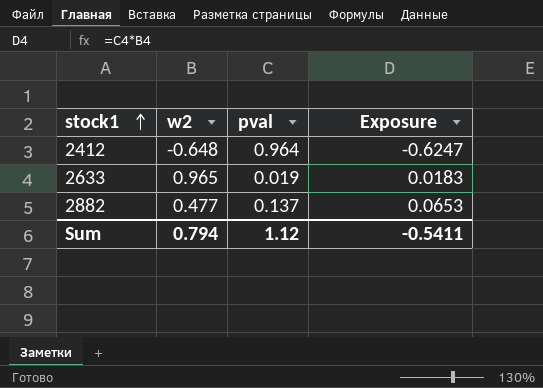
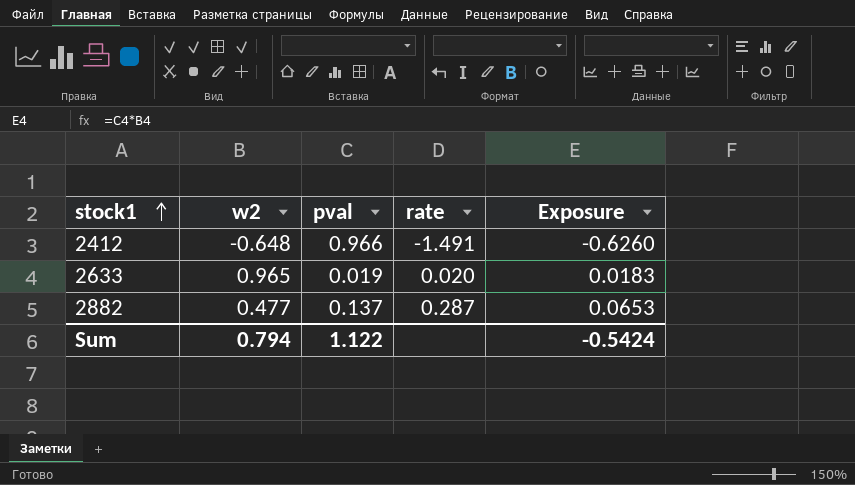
column rate | formula: none -> [pval] / [w2]
2412 | pval: 0.964 -> 0.966
2412 | Exposure: -0.6247 -> -0.6260
Sum | pval: 1.12 -> 1.122
Sum | Exposure: -0.5411 -> -0.5424

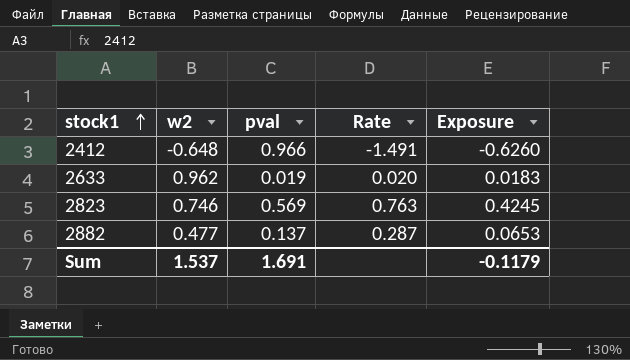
column name: rate -> Rate
2633 | w2: 0.965 -> 0.962
row 2823: none -> 0.746 | 0.569 | 0.763 | 0.4245
Sum | w2: 0.794 -> 1.537
Sum | pval: 1.122 -> 1.691
Sum | Exposure: -0.5424 -> -0.1179

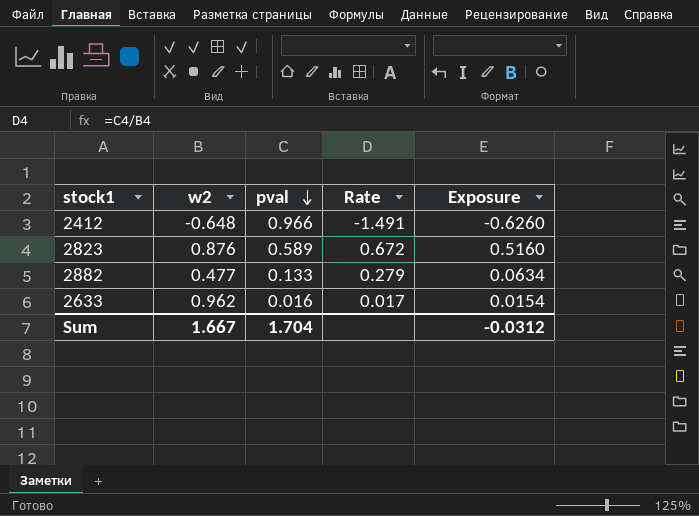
row order: stock1 ascending -> pval descending
2823 | w2: 0.746 -> 0.876
2823 | pval: 0.569 -> 0.589
2823 | Rate: 0.763 -> 0.672
2823 | Exposure: 0.4245 -> 0.5160
2882 | pval: 0.137 -> 0.133
2882 | Rate: 0.287 -> 0.279
2882 | Exposure: 0.0653 -> 0.0634
2633 | pval: 0.019 -> 0.016
2633 | Rate: 0.020 -> 0.017
2633 | Exposure: 0.0183 -> 0.0154
Sum | w2: 1.537 -> 1.667
Sum | pval: 1.691 -> 1.704
Sum | Exposure: -0.1179 -> -0.0312

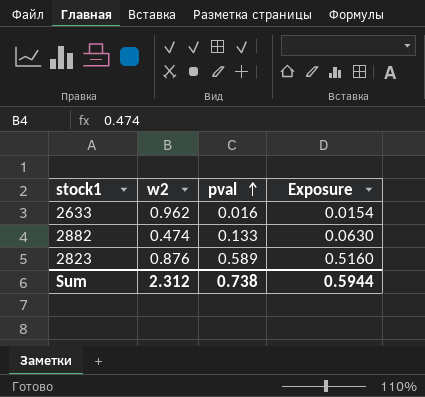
row order: pval descending -> pval ascending
column Rate | formula: [pval] / [w2] -> none
row 2412: -0.648 | 0.966 | -1.491 | -0.6260 -> none
2882 | w2: 0.477 -> 0.474
2882 | Exposure: 0.0634 -> 0.0630
Sum | w2: 1.667 -> 2.312
Sum | pval: 1.704 -> 0.738
Sum | Exposure: -0.0312 -> 0.5944

